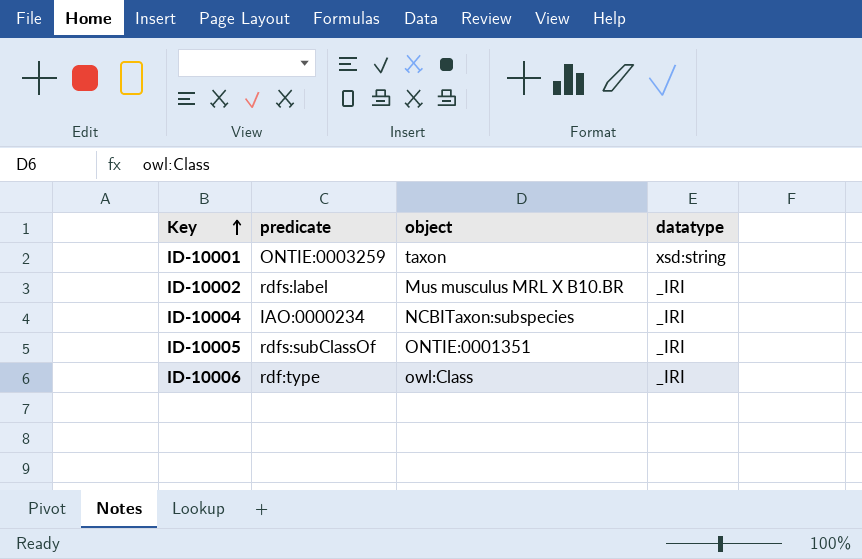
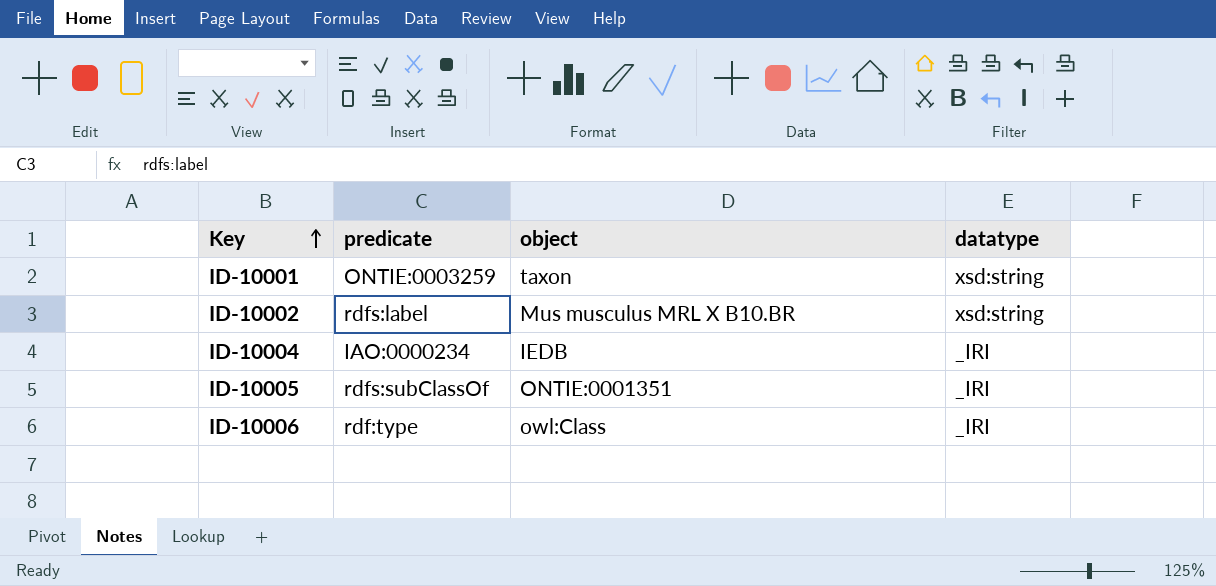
ID-10002 | datatype: _IRI -> xsd:string
ID-10004 | object: NCBITaxon:subspecies -> IEDB

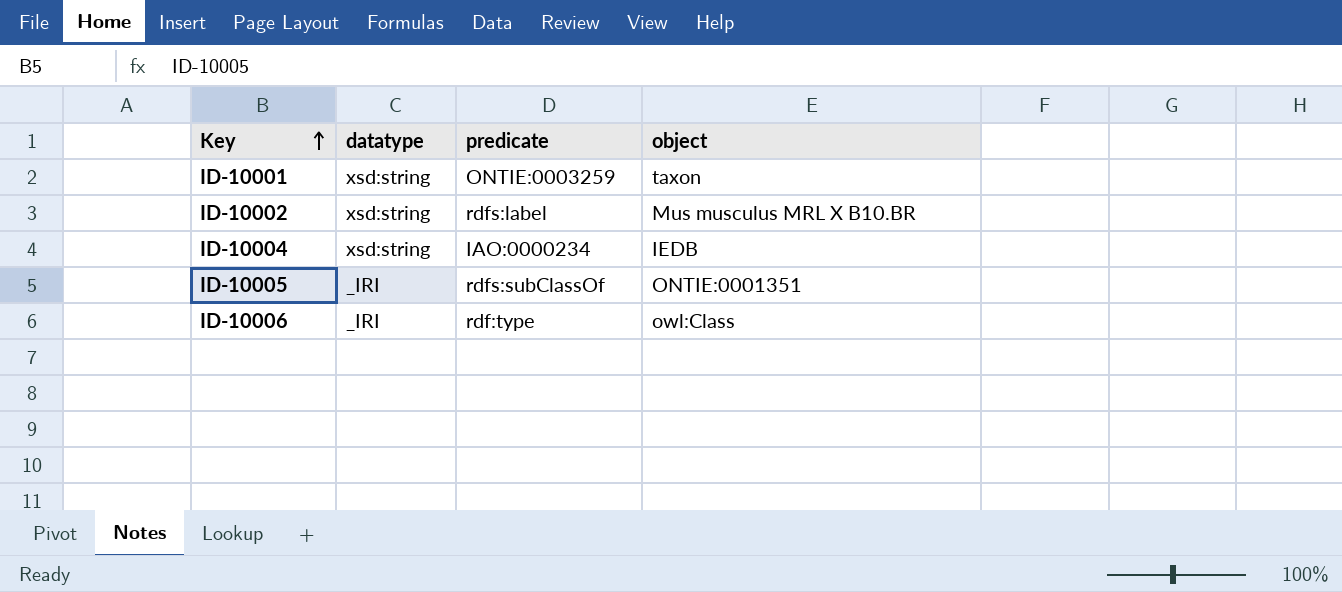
column datatype | position: 4 -> 2
ID-10004 | datatype: _IRI -> xsd:string

